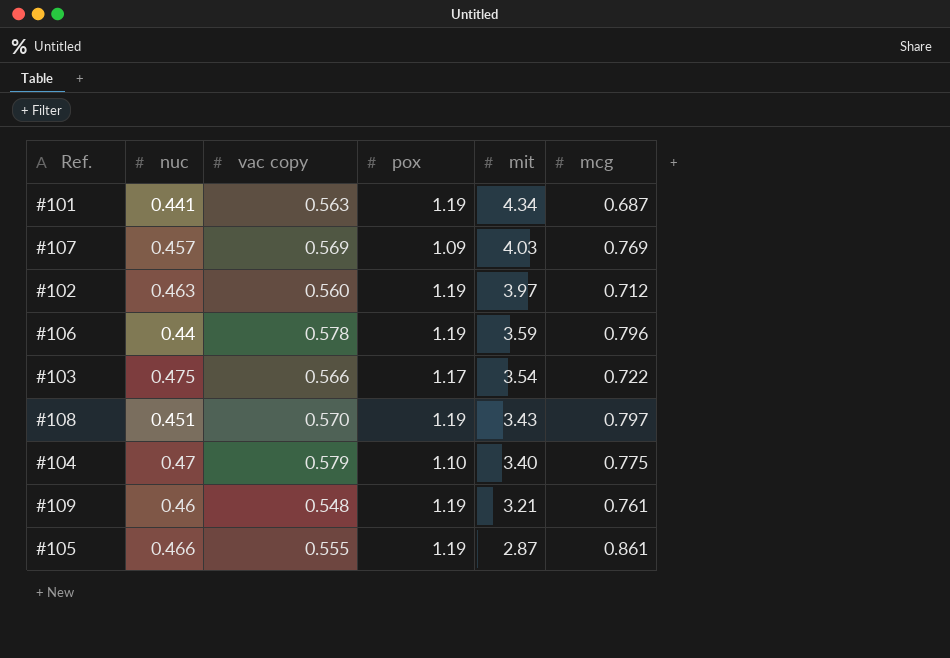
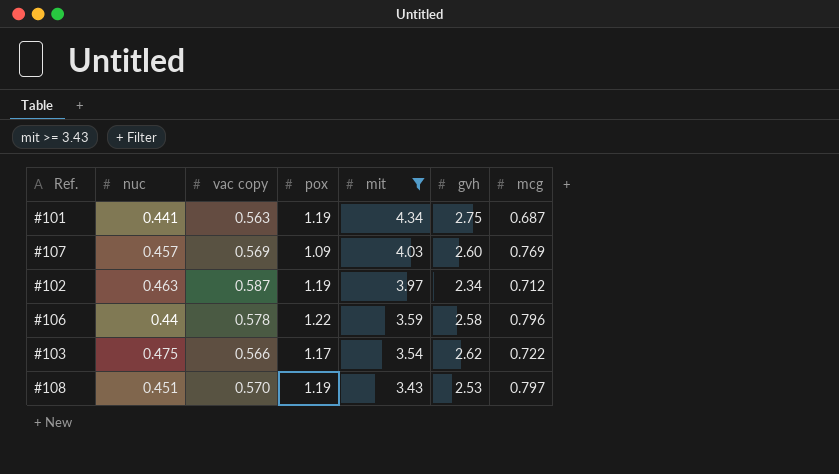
filter: none -> mit >= 3.43
column gvh | position: none -> 6
#102 | vac copy: 0.560 -> 0.587
#106 | pox: 1.19 -> 1.22

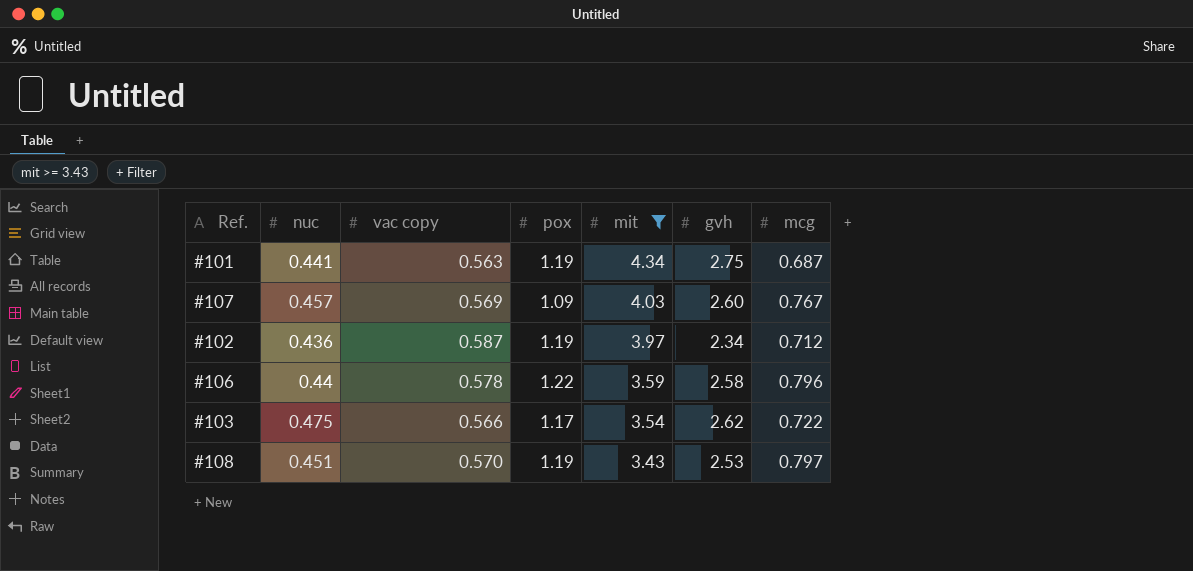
#107 | mcg: 0.769 -> 0.767
#102 | nuc: 0.463 -> 0.436

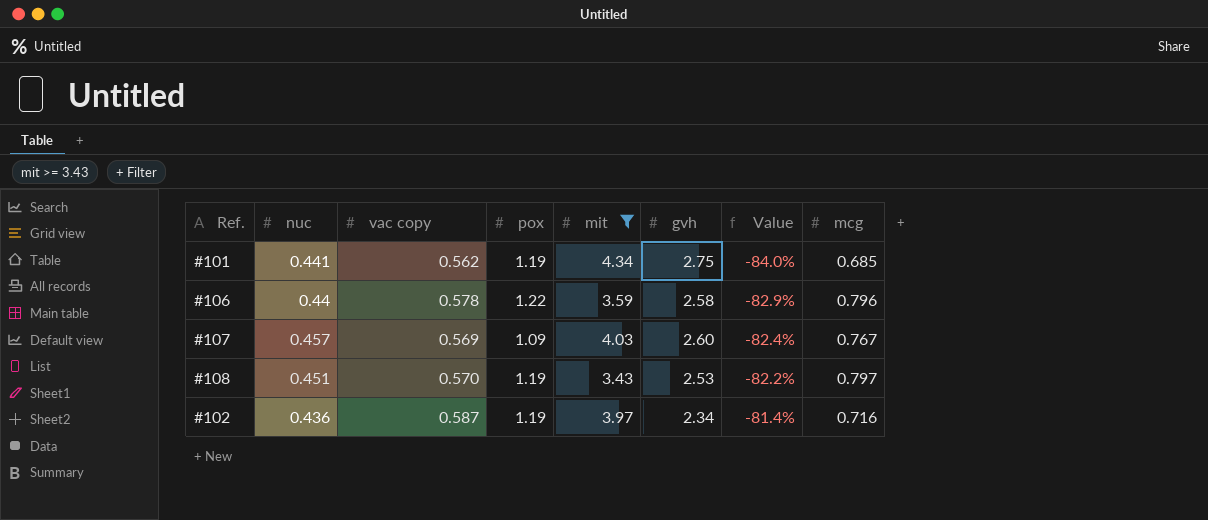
row order: mit descending -> Value ascending
column Value | formula: none -> ([nuc] - [gvh]) / [gvh]
row #103: 0.475 | 0.566 | 1.17 | 3.54 | 2.62 | 0.722 -> none
#101 | vac copy: 0.563 -> 0.562
#101 | mcg: 0.687 -> 0.685
#102 | mcg: 0.712 -> 0.716

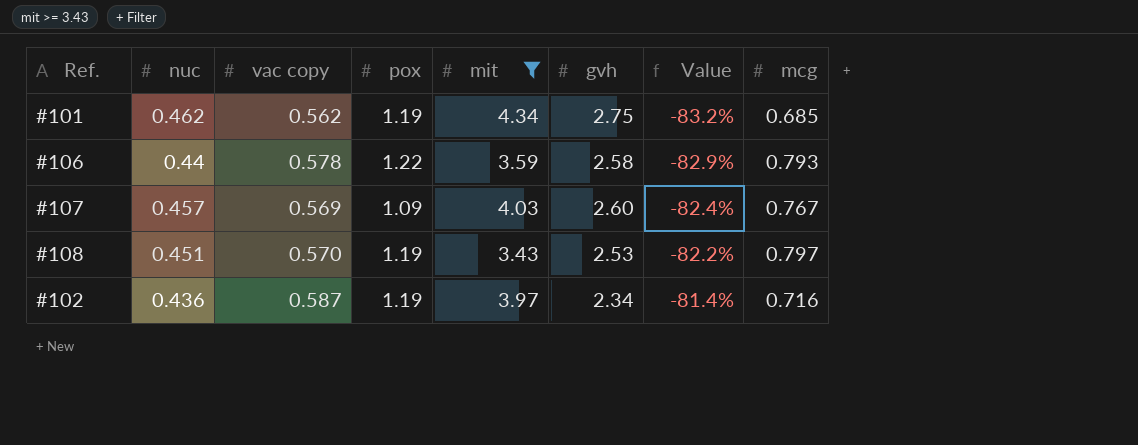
#101 | nuc: 0.441 -> 0.462
#101 | Value: -84.0% -> -83.2%
#106 | mcg: 0.796 -> 0.793

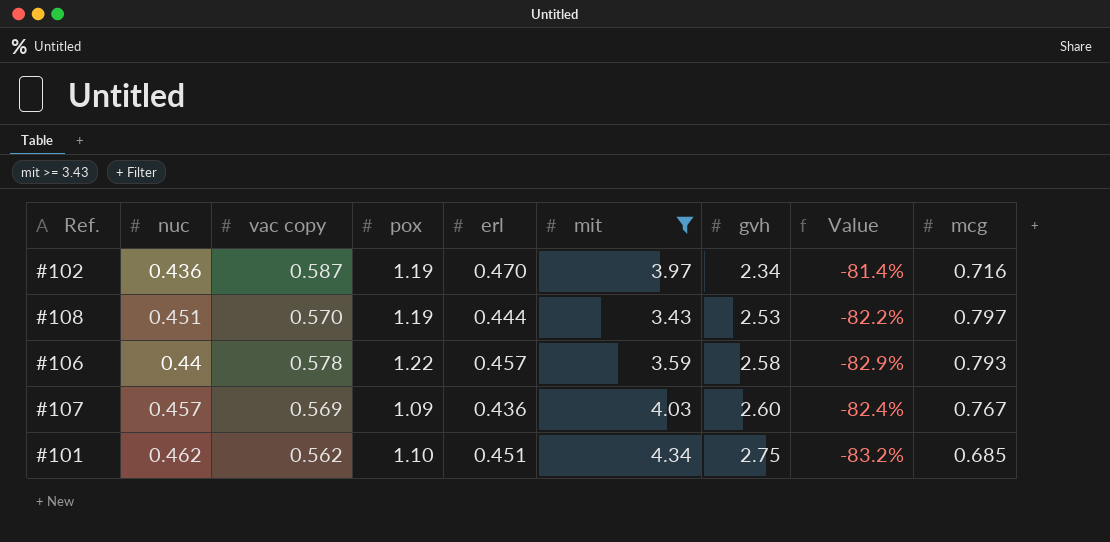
row order: Value ascending -> gvh ascending
column erl | position: none -> 5
#101 | pox: 1.19 -> 1.10

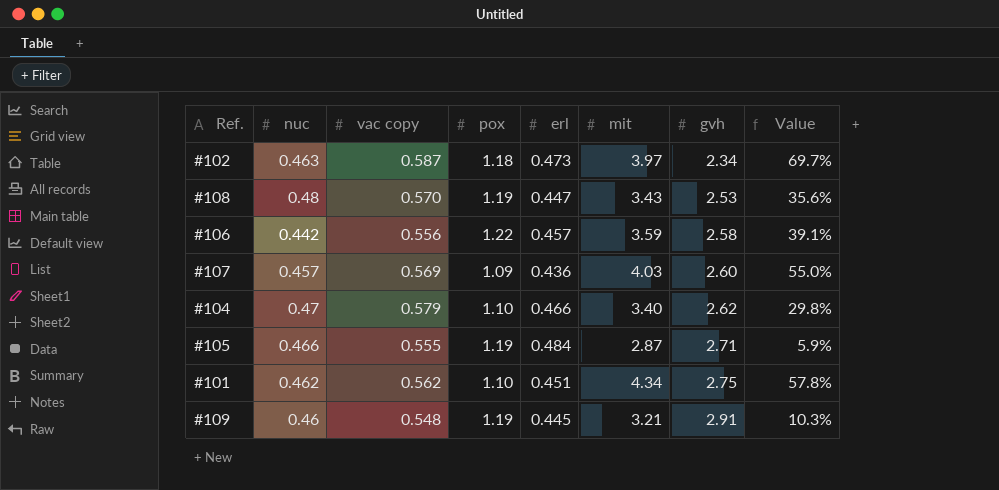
filter: mit >= 3.43 -> none
column mcg | position: 9 -> none
column Value | formula: ([nuc] - [gvh]) / [gvh] -> ([mit] - [gvh]) / [gvh]
#102 | nuc: 0.436 -> 0.463
#102 | pox: 1.19 -> 1.18
#102 | erl: 0.470 -> 0.473
#108 | nuc: 0.451 -> 0.48
#108 | erl: 0.444 -> 0.447
#106 | nuc: 0.44 -> 0.442
#106 | vac copy: 0.578 -> 0.556

